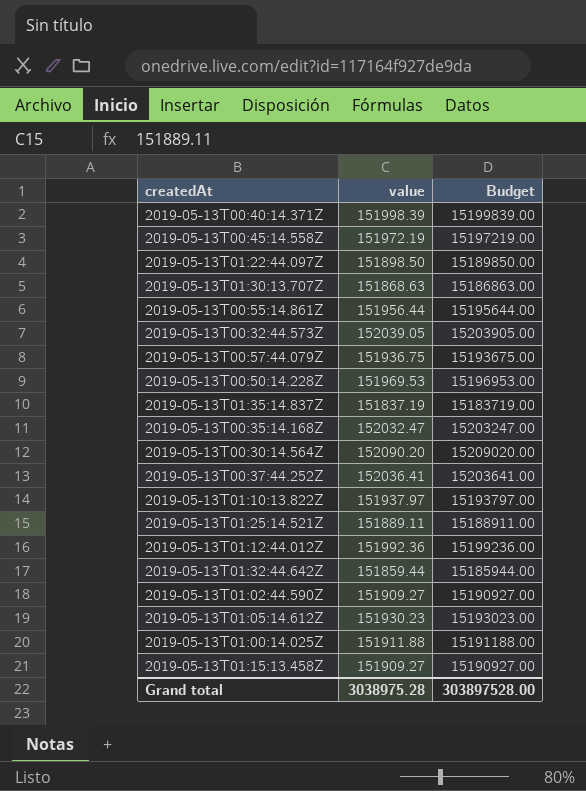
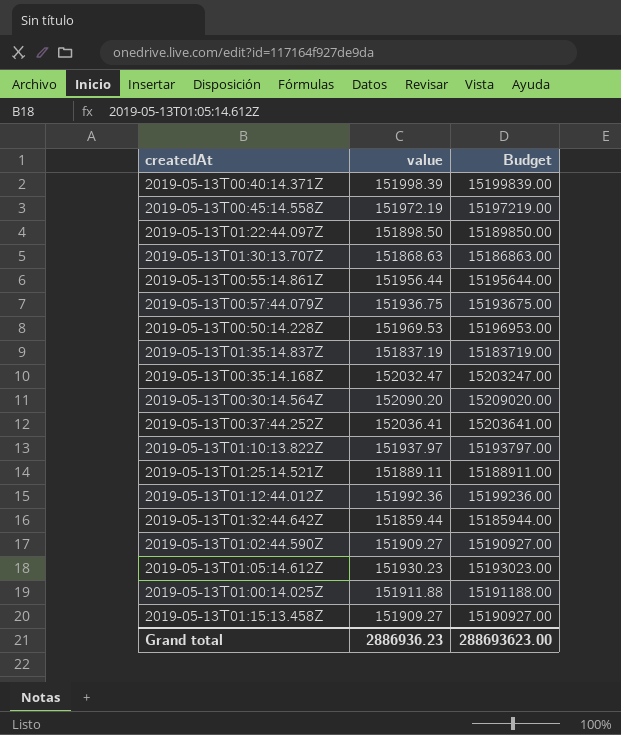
row 2019-05-13T00:32:44.573Z: 152039.05 | 15203905.00 -> none
Grand total | value: 3038975.28 -> 2886936.23
Grand total | Budget: 303897528.00 -> 288693623.00

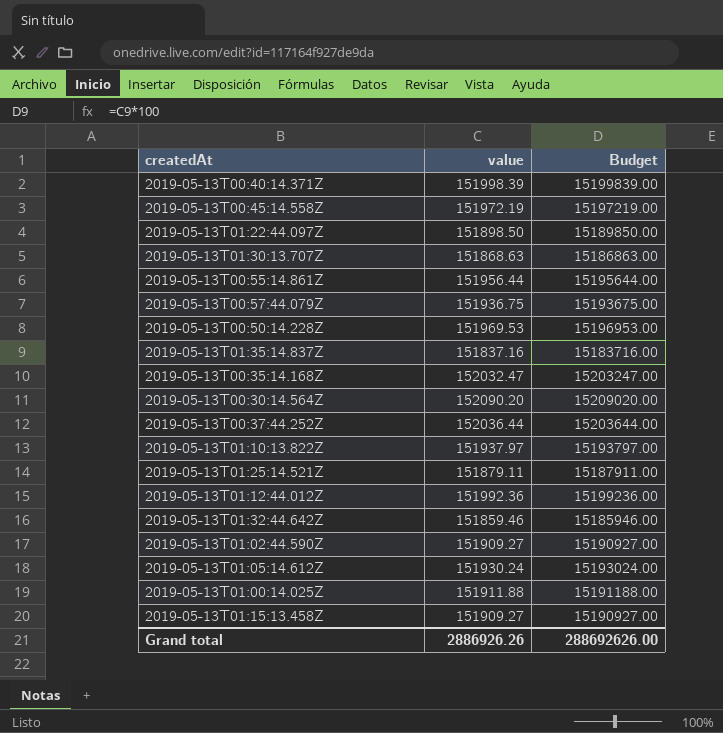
2019-05-13T01:35:14.837Z | value: 151837.19 -> 151837.16
2019-05-13T01:35:14.837Z | Budget: 15183719.00 -> 15183716.00
2019-05-13T00:37:44.252Z | value: 152036.41 -> 152036.44
2019-05-13T00:37:44.252Z | Budget: 15203641.00 -> 15203644.00
2019-05-13T01:25:14.521Z | value: 151889.11 -> 151879.11
2019-05-13T01:25:14.521Z | Budget: 15188911.00 -> 15187911.00
2019-05-13T01:32:44.642Z | value: 151859.44 -> 151859.46
2019-05-13T01:32:44.642Z | Budget: 15185944.00 -> 15185946.00
2019-05-13T01:05:14.612Z | value: 151930.23 -> 151930.24
2019-05-13T01:05:14.612Z | Budget: 15193023.00 -> 15193024.00
Grand total | value: 2886936.23 -> 2886926.26
Grand total | Budget: 288693623.00 -> 288692626.00

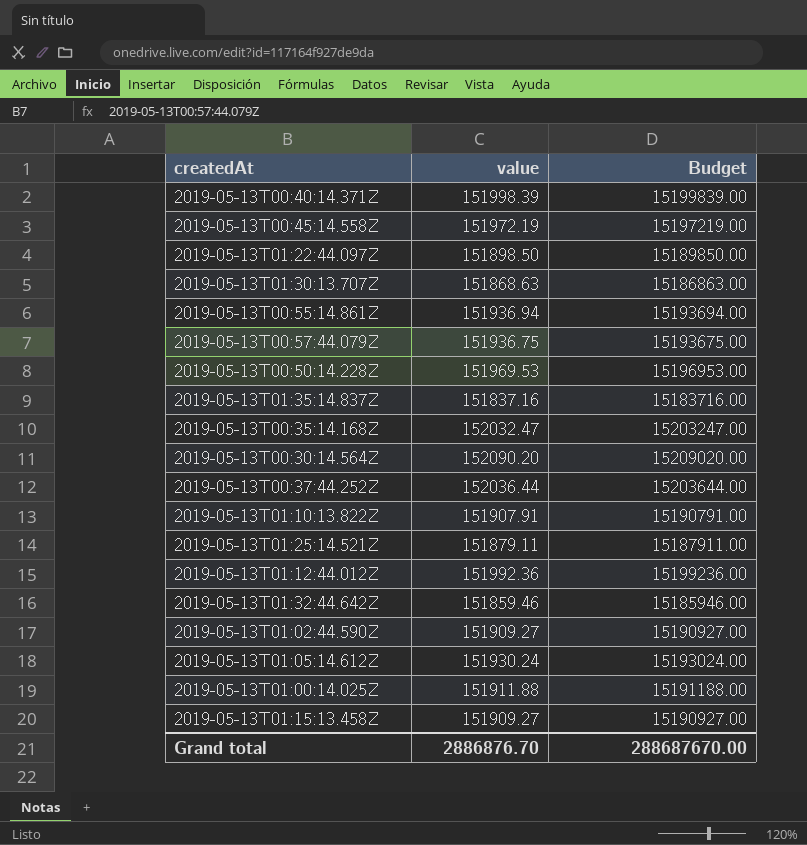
2019-05-13T00:55:14.861Z | value: 151956.44 -> 151936.94
2019-05-13T00:55:14.861Z | Budget: 15195644.00 -> 15193694.00
2019-05-13T01:10:13.822Z | value: 151937.97 -> 151907.91
2019-05-13T01:10:13.822Z | Budget: 15193797.00 -> 15190791.00
Grand total | value: 2886926.26 -> 2886876.70
Grand total | Budget: 288692626.00 -> 288687670.00

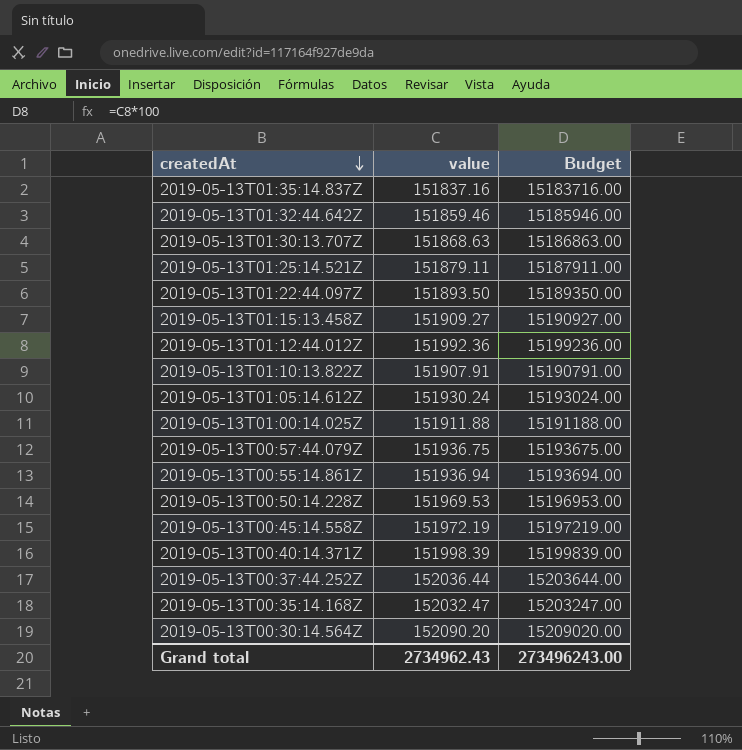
row order: none -> createdAt descending
row 2019-05-13T01:02:44.590Z: 151909.27 | 15190927.00 -> none
2019-05-13T01:22:44.097Z | value: 151898.50 -> 151893.50
2019-05-13T01:22:44.097Z | Budget: 15189850.00 -> 15189350.00
Grand total | value: 2886876.70 -> 2734962.43
Grand total | Budget: 288687670.00 -> 273496243.00

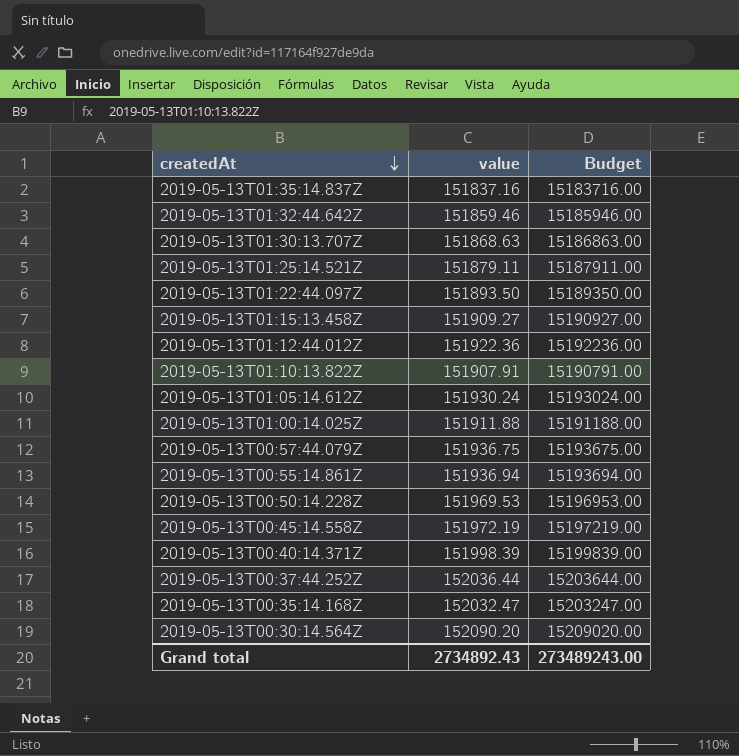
2019-05-13T01:12:44.012Z | value: 151992.36 -> 151922.36
2019-05-13T01:12:44.012Z | Budget: 15199236.00 -> 15192236.00
Grand total | value: 2734962.43 -> 2734892.43
Grand total | Budget: 273496243.00 -> 273489243.00

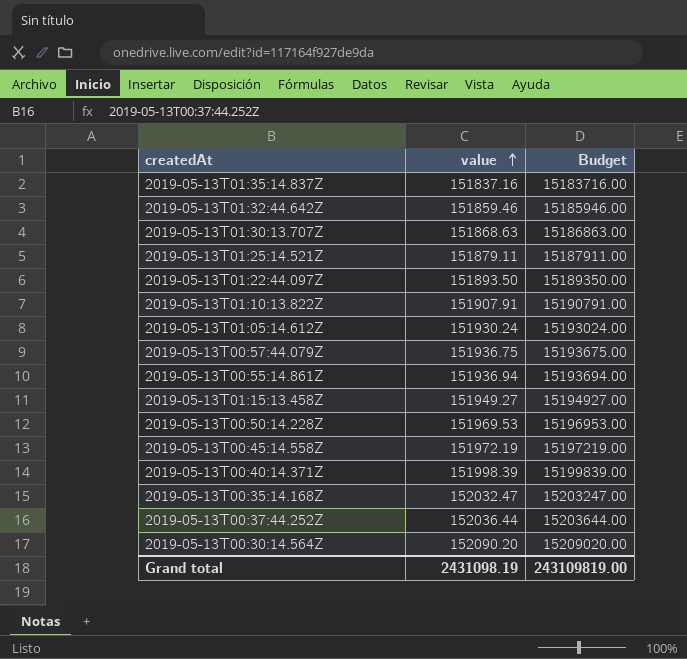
row order: createdAt descending -> value ascending
row 2019-05-13T01:12:44.012Z: 151922.36 | 15192236.00 -> none
row 2019-05-13T01:00:14.025Z: 151911.88 | 15191188.00 -> none
2019-05-13T01:15:13.458Z | value: 151909.27 -> 151949.27
2019-05-13T01:15:13.458Z | Budget: 15190927.00 -> 15194927.00
Grand total | value: 2734892.43 -> 2431098.19
Grand total | Budget: 273489243.00 -> 243109819.00

